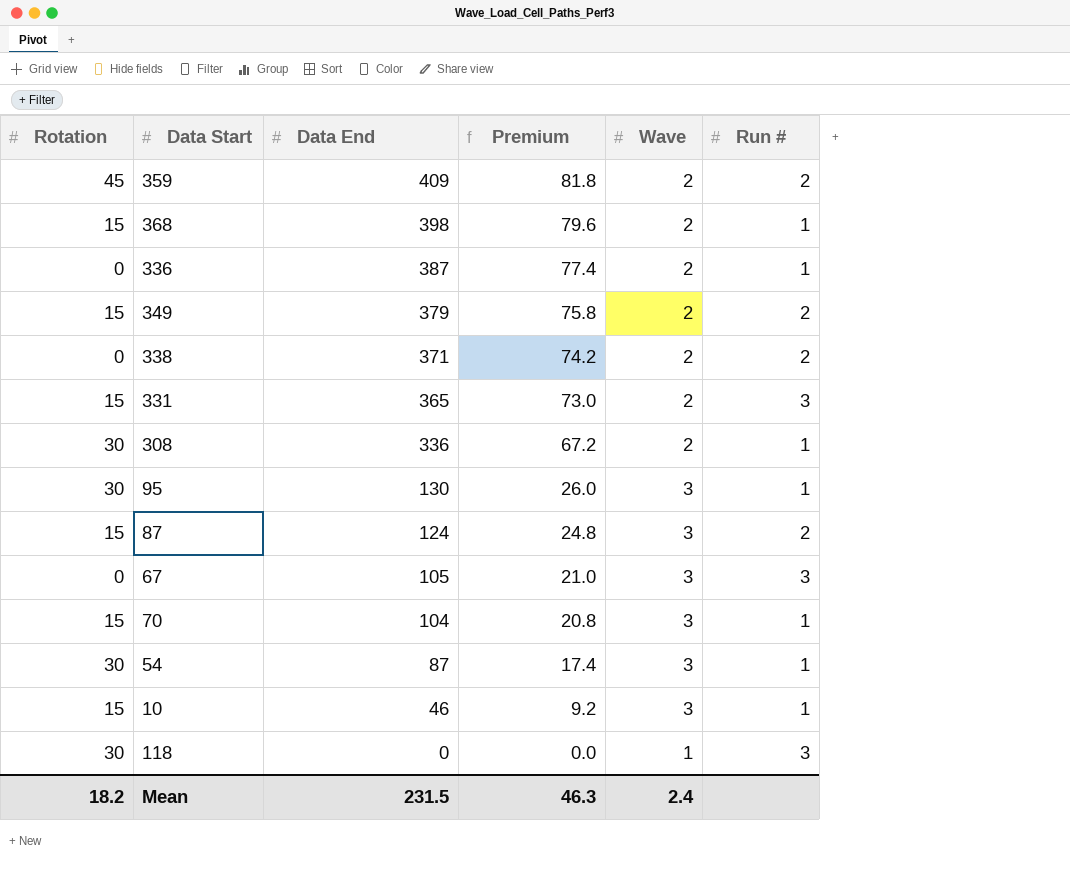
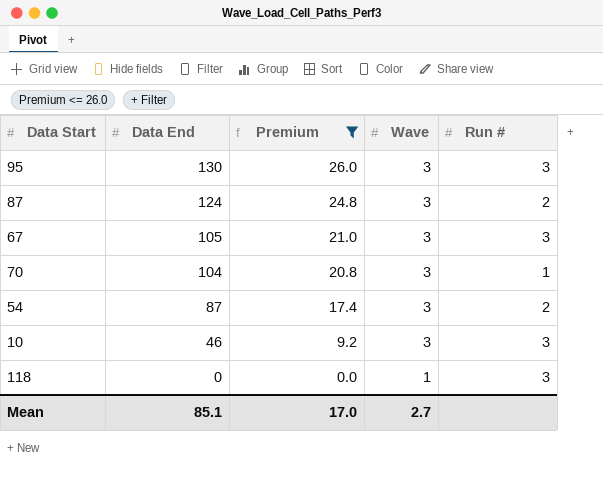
filter: none -> Premium <= 26.0
column Rotation | position: 1 -> none
95 | Run #: 1 -> 3
54 | Run #: 1 -> 2
10 | Run #: 1 -> 3
Mean | Data End: 231.5 -> 85.1
Mean | Premium: 46.3 -> 17.0
Mean | Wave: 2.4 -> 2.7

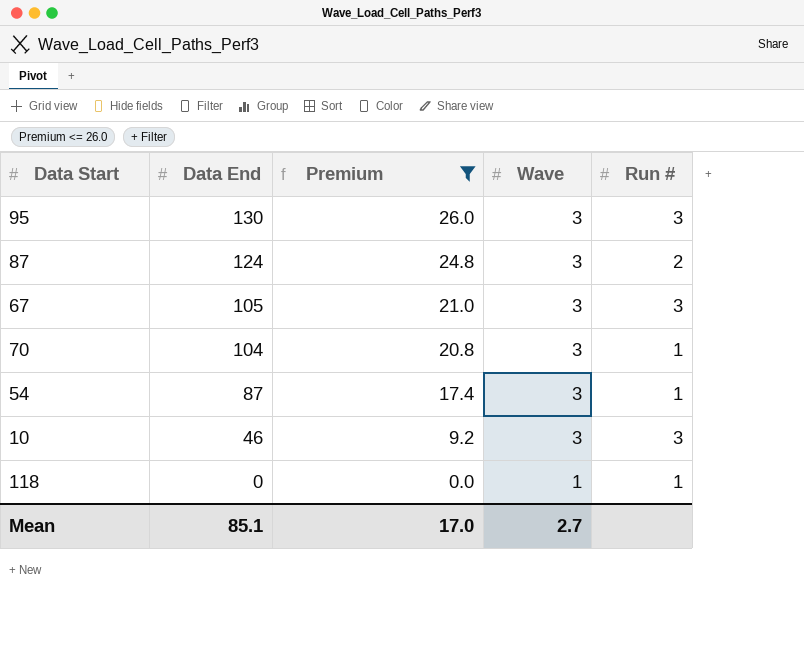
54 | Run #: 2 -> 1
118 | Run #: 3 -> 1

